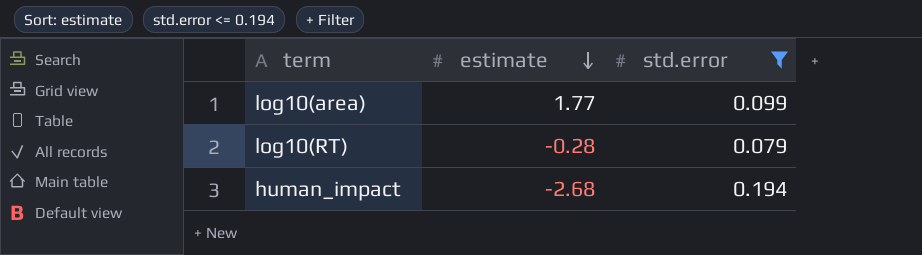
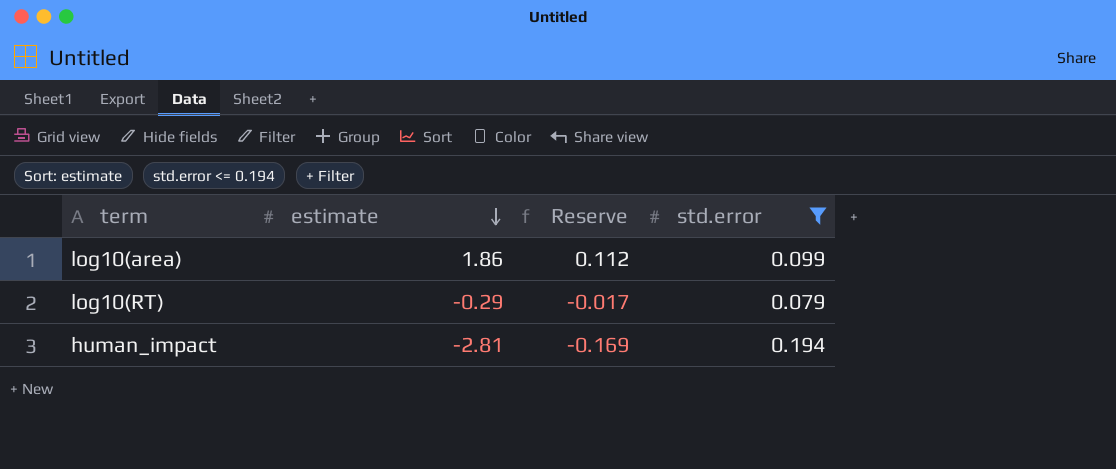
column Reserve | formula: none -> [estimate] * 0.06
log10(area) | estimate: 1.77 -> 1.86
log10(RT) | estimate: -0.28 -> -0.29
human_impact | estimate: -2.68 -> -2.81

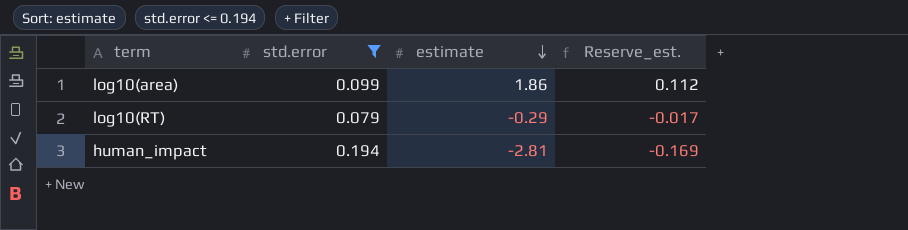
column std.error | position: 4 -> 2
column name: Reserve -> Reserve_est.

